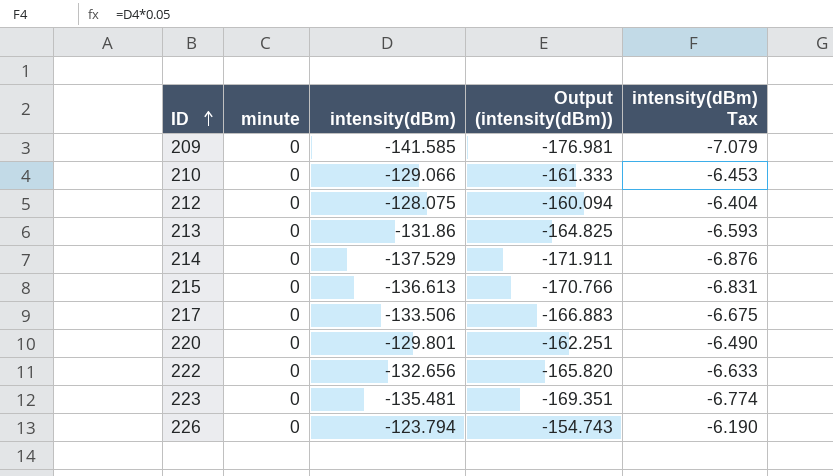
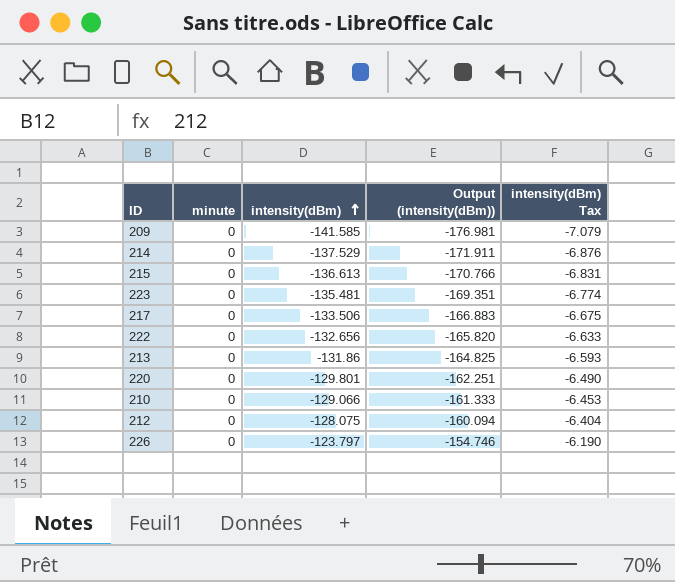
row order: ID ascending -> intensity(dBm) ascending
226 | intensity(dBm): -123.794 -> -123.797
226 | Output (intensity(dBm)): -154.743 -> -154.746

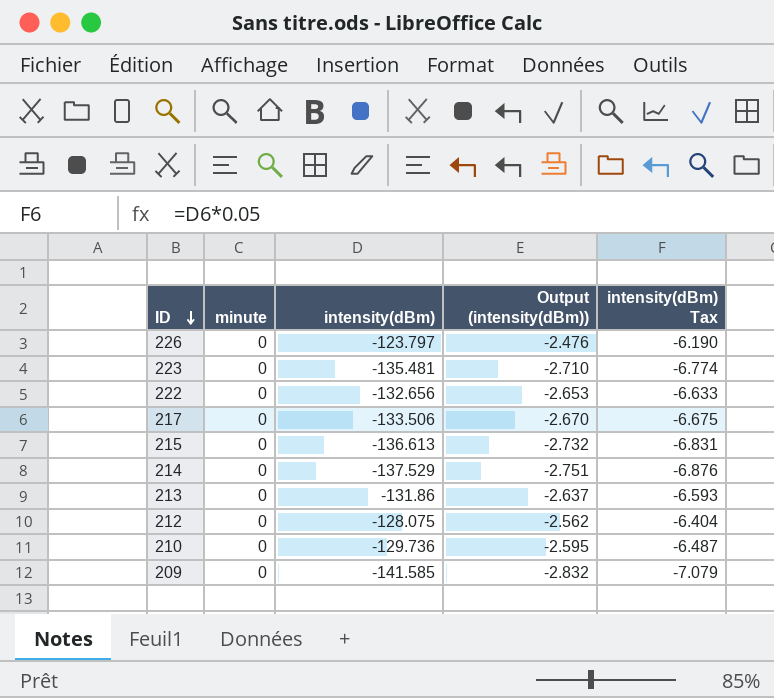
row order: intensity(dBm) ascending -> ID descending
column Output (intensity(dBm)) | formula: [intensity(dBm)] * 1.25 -> [intensity(dBm)] * 0.02
row 220: 0 | -129.801 | -162.251 | -6.490 -> none
210 | intensity(dBm): -129.066 -> -129.736
210 | intensity(dBm) Tax: -6.453 -> -6.487

